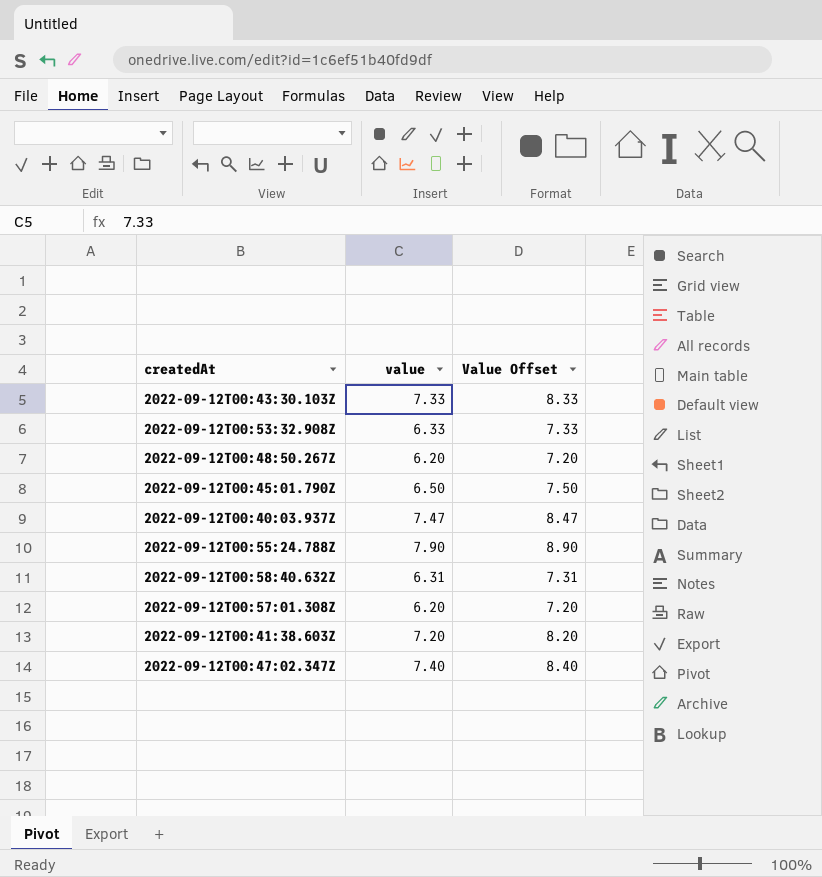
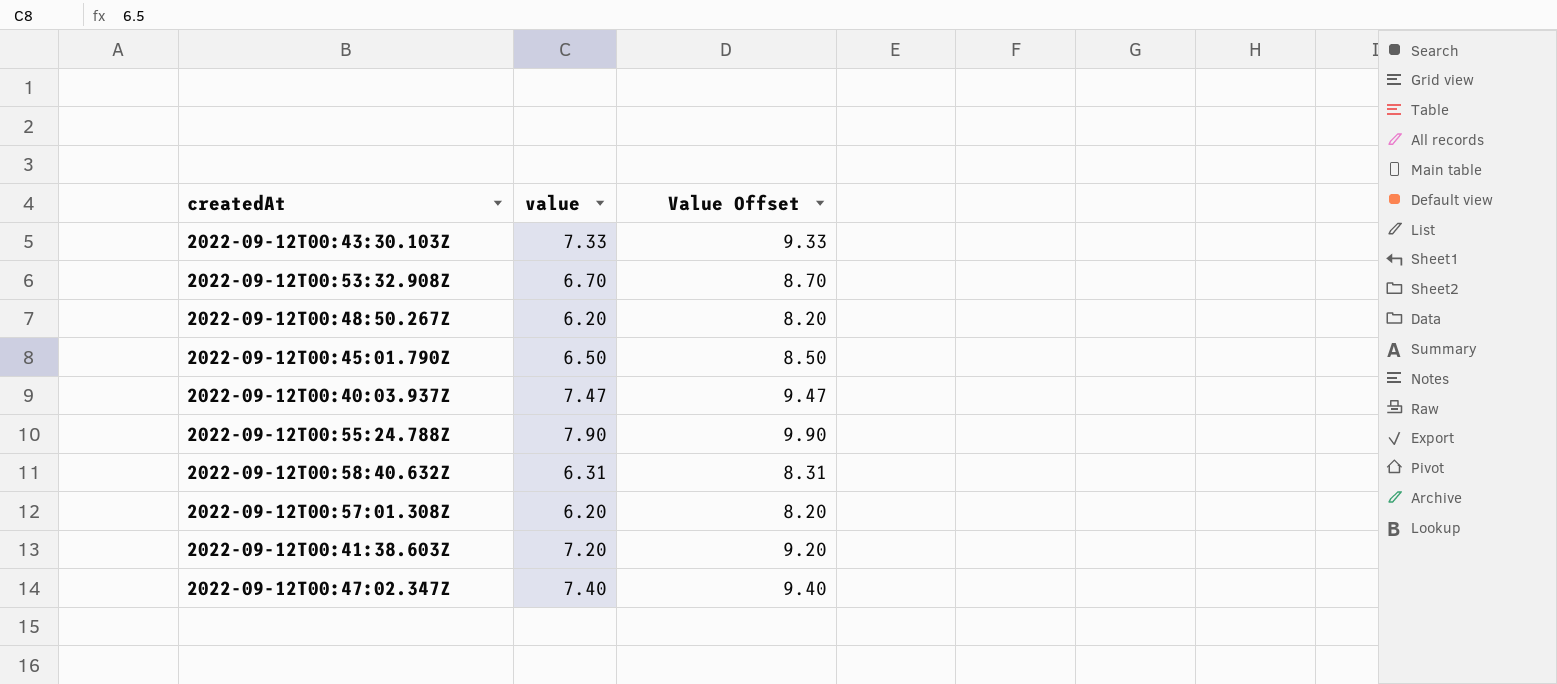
column Value Offset | formula: [value] + 1 -> [value] + 2
2022-09-12T00:53:32.908Z | value: 6.33 -> 6.70

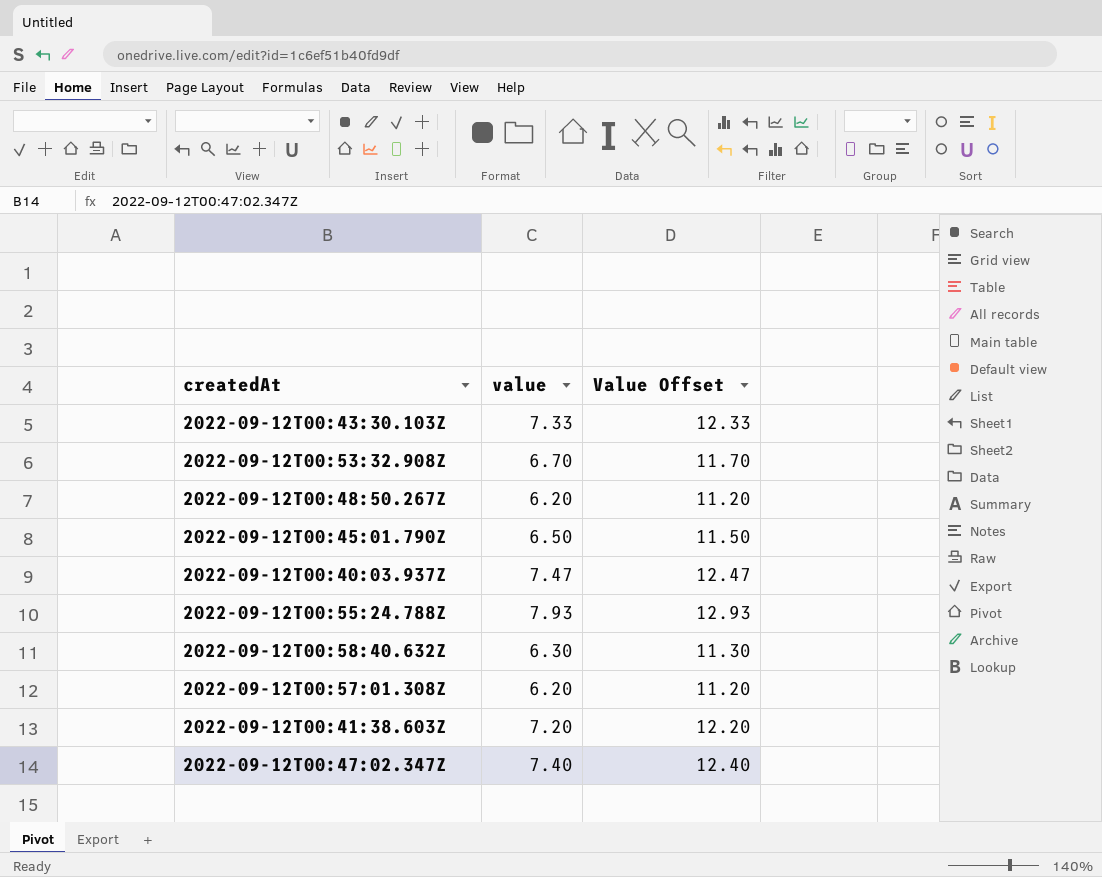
column Value Offset | formula: [value] + 2 -> [value] + 5
2022-09-12T00:55:24.788Z | value: 7.90 -> 7.93
2022-09-12T00:58:40.632Z | value: 6.31 -> 6.30

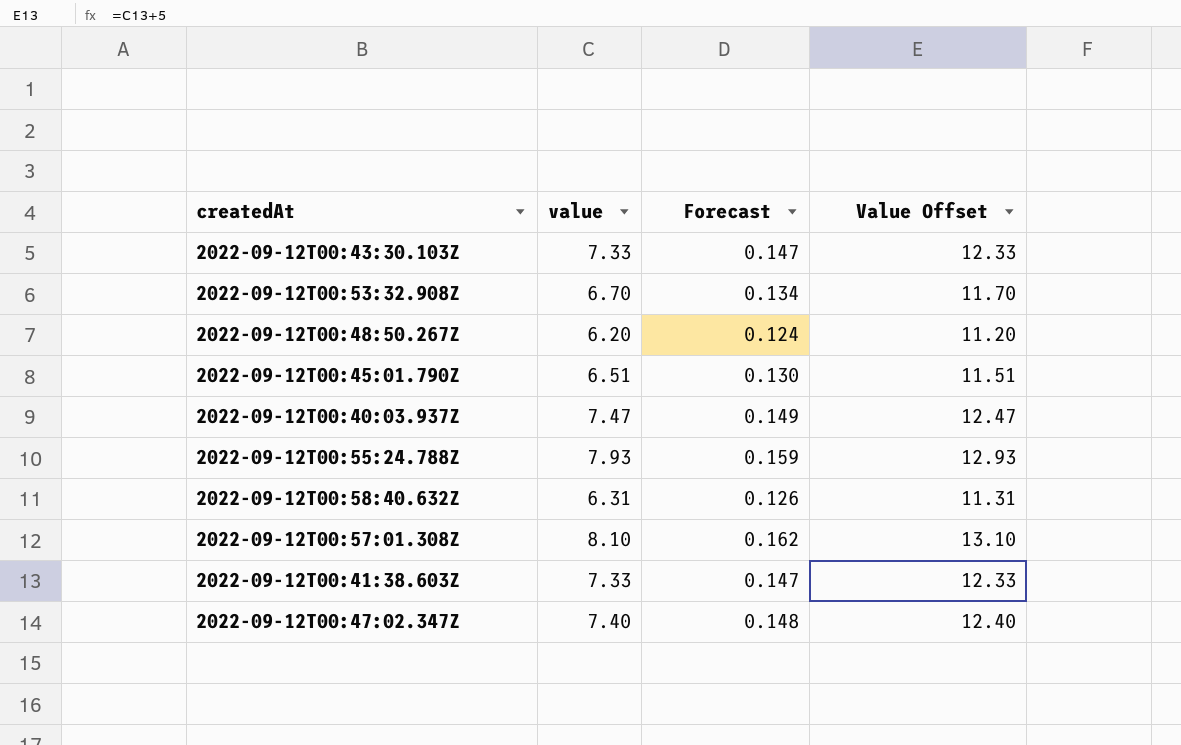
column Forecast | formula: none -> [value] * 0.02
2022-09-12T00:45:01.790Z | value: 6.50 -> 6.51
2022-09-12T00:45:01.790Z | Value Offset: 11.50 -> 11.51
2022-09-12T00:58:40.632Z | value: 6.30 -> 6.31
2022-09-12T00:58:40.632Z | Value Offset: 11.30 -> 11.31
2022-09-12T00:57:01.308Z | value: 6.20 -> 8.10
2022-09-12T00:57:01.308Z | Value Offset: 11.20 -> 13.10
2022-09-12T00:41:38.603Z | value: 7.20 -> 7.33
2022-09-12T00:41:38.603Z | Value Offset: 12.20 -> 12.33

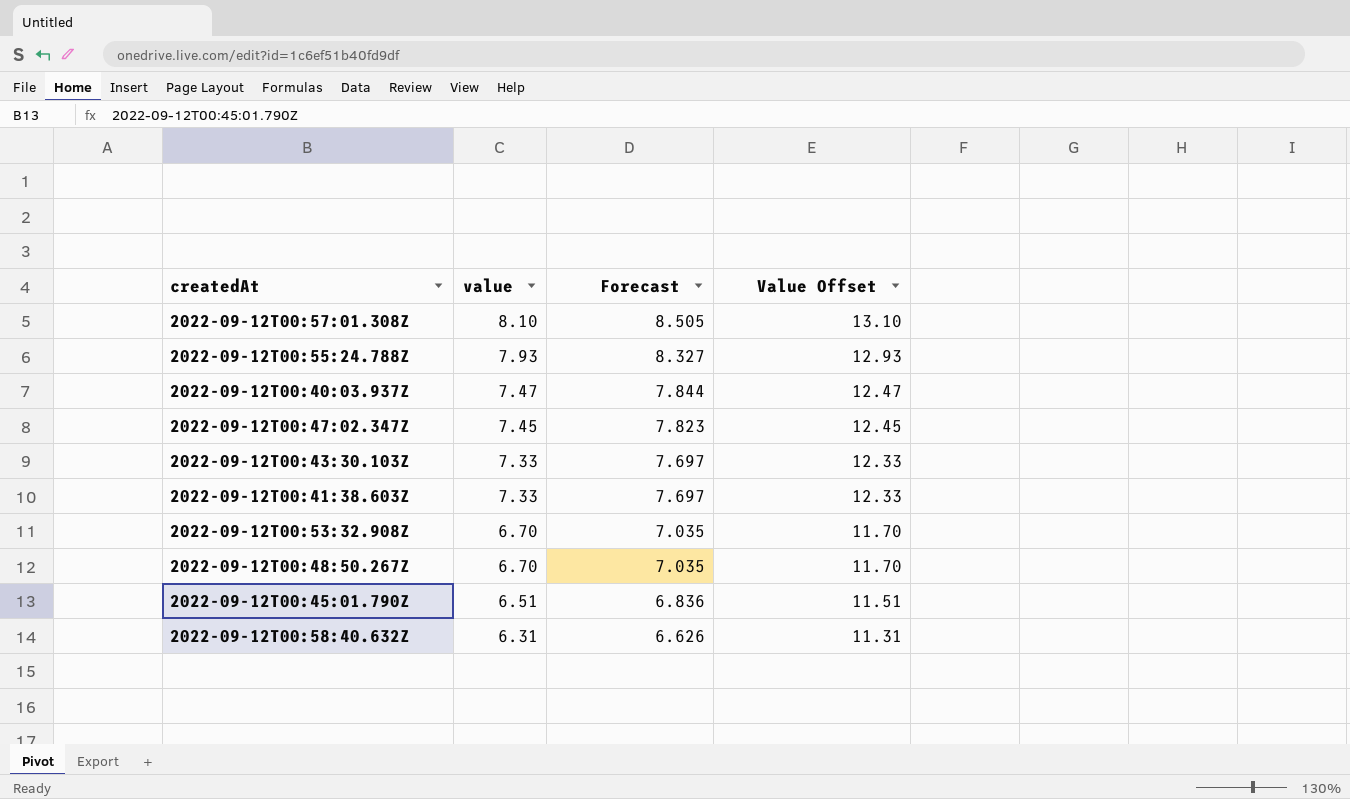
row order: none -> value descending
column Forecast | formula: [value] * 0.02 -> [value] * 1.05
2022-09-12T00:47:02.347Z | value: 7.40 -> 7.45
2022-09-12T00:47:02.347Z | Value Offset: 12.40 -> 12.45
2022-09-12T00:48:50.267Z | value: 6.20 -> 6.70
2022-09-12T00:48:50.267Z | Value Offset: 11.20 -> 11.70

